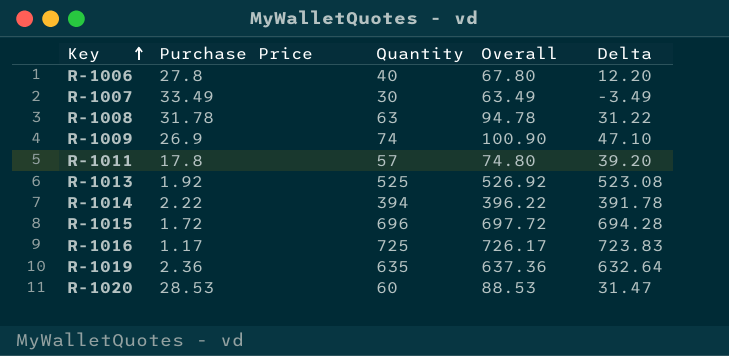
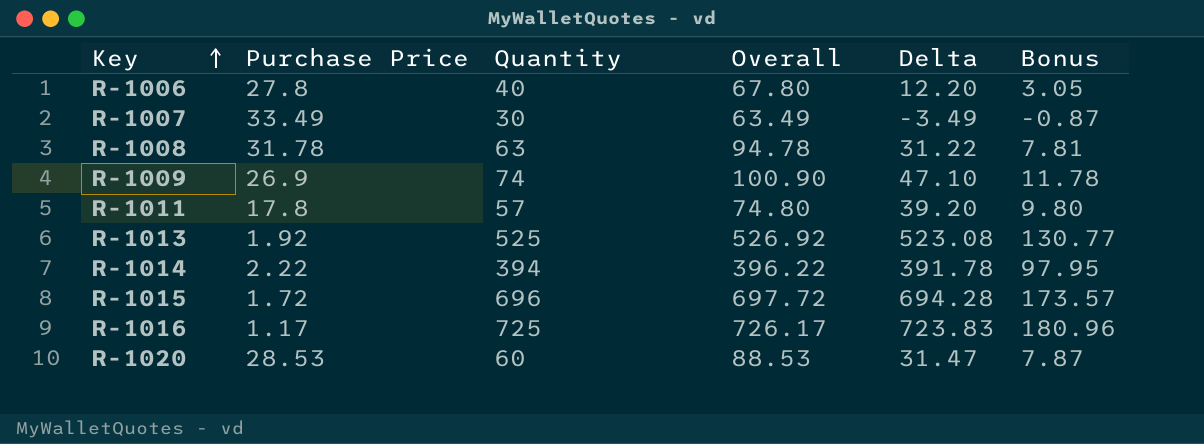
column Bonus | formula: none -> [Delta] * 0.25
row R-1019: 2.36 | 635 | 637.36 | 632.64 -> none

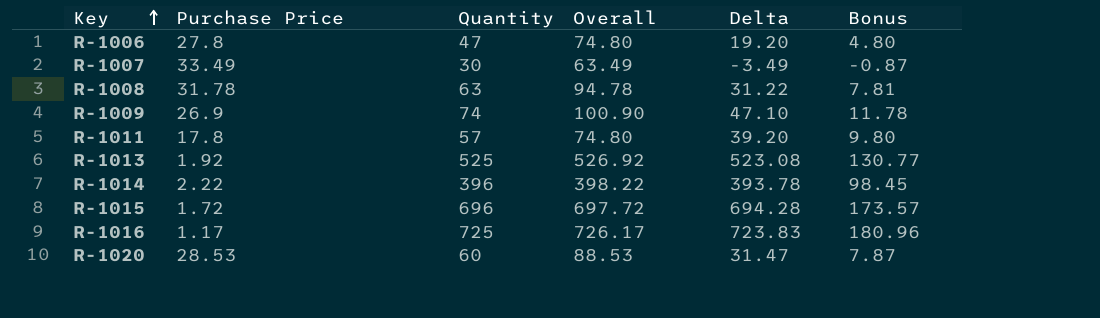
R-1006 | Quantity: 40 -> 47
R-1006 | Overall: 67.80 -> 74.80
R-1006 | Delta: 12.20 -> 19.20
R-1006 | Bonus: 3.05 -> 4.80
R-1014 | Quantity: 394 -> 396
R-1014 | Overall: 396.22 -> 398.22
R-1014 | Delta: 391.78 -> 393.78
R-1014 | Bonus: 97.95 -> 98.45

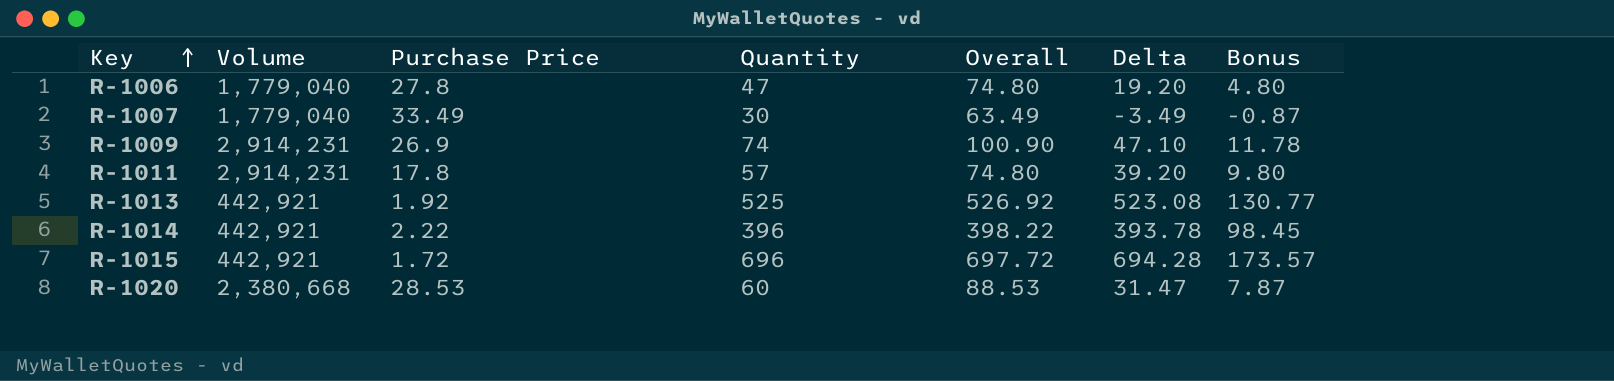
column Volume | position: none -> 2
row R-1008: 31.78 | 63 | 94.78 | 31.22 | 7.81 -> none
row R-1016: 1.17 | 725 | 726.17 | 723.83 | 180.96 -> none

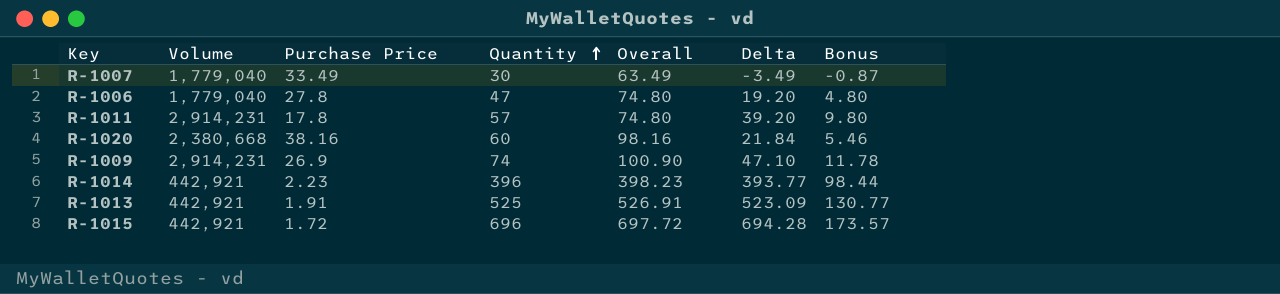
row order: Key ascending -> Quantity ascending
R-1020 | Purchase Price: 28.53 -> 38.16
R-1020 | Overall: 88.53 -> 98.16
R-1020 | Delta: 31.47 -> 21.84
R-1020 | Bonus: 7.87 -> 5.46
R-1014 | Purchase Price: 2.22 -> 2.23
R-1014 | Overall: 398.22 -> 398.23
R-1014 | Delta: 393.78 -> 393.77
R-1014 | Bonus: 98.45 -> 98.44
R-1013 | Purchase Price: 1.92 -> 1.91
R-1013 | Overall: 526.92 -> 526.91
R-1013 | Delta: 523.08 -> 523.09

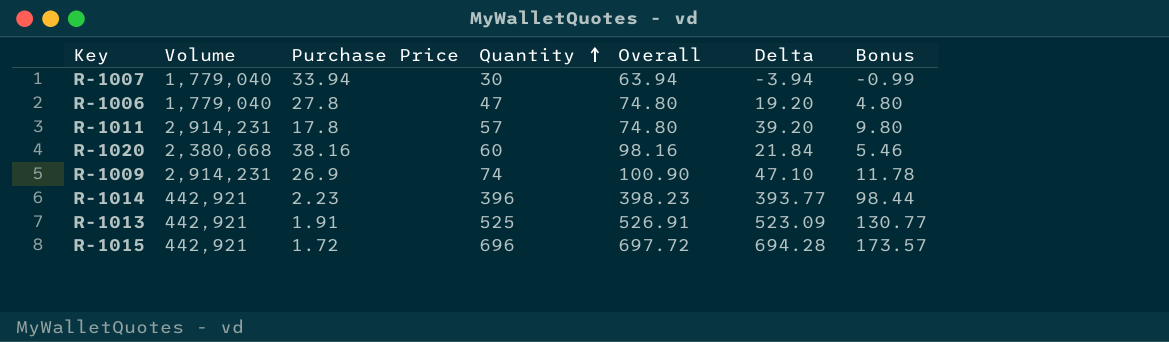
R-1007 | Purchase Price: 33.49 -> 33.94
R-1007 | Overall: 63.49 -> 63.94
R-1007 | Delta: -3.49 -> -3.94
R-1007 | Bonus: -0.87 -> -0.99

